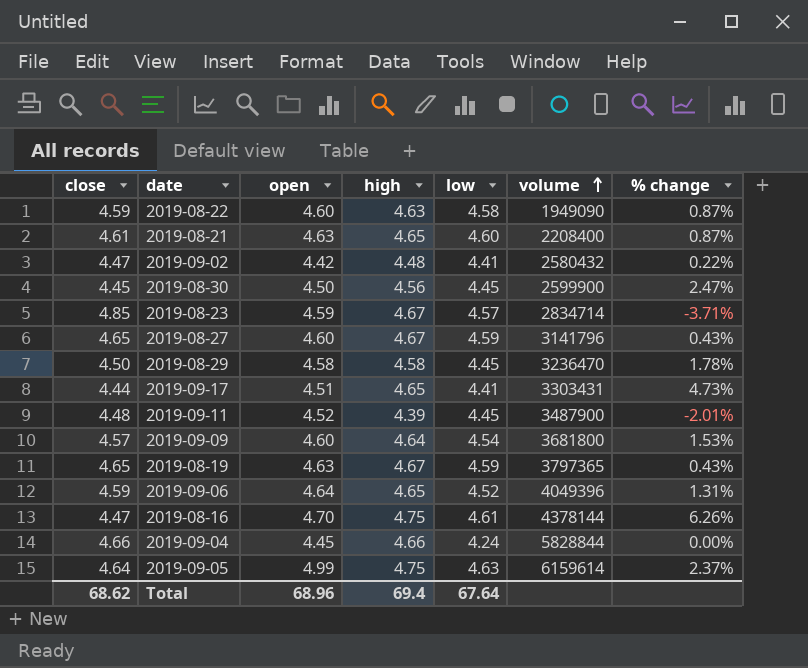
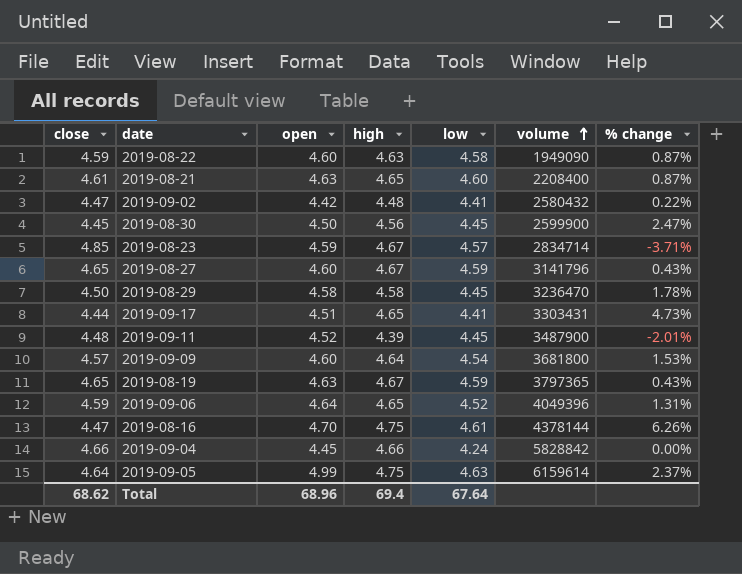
2019-09-04 | volume: 5828844 -> 5828842

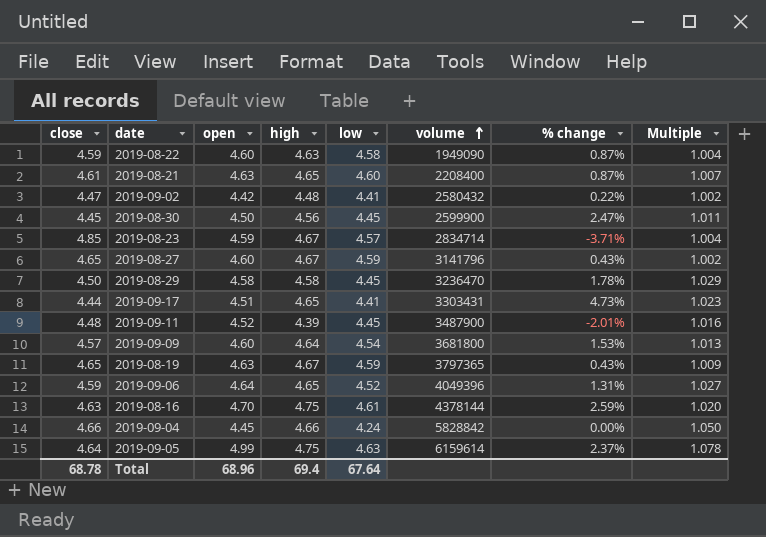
column Multiple | formula: none -> [open] / [low]
2019-08-16 | close: 4.47 -> 4.63
2019-08-16 | % change: 6.26% -> 2.59%
Total | close: 68.62 -> 68.78

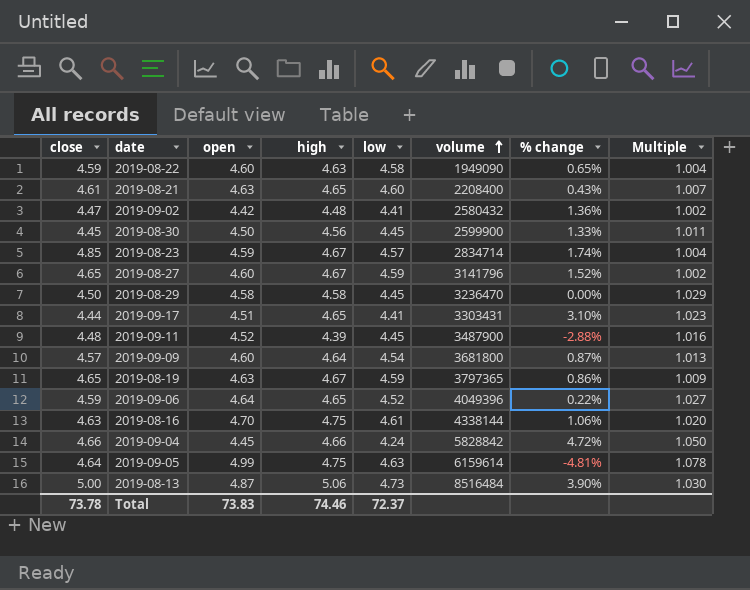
column % change | formula: ([high] - [close]) / [close] -> ([high] - [open]) / [open]
2019-08-16 | volume: 4378144 -> 4338144
row 2019-08-13: none -> 5.00 | 4.87 | 5.06 | 4.73 | 8516484 | 3.90% | 1.030
Total | close: 68.78 -> 73.78
Total | open: 68.96 -> 73.83
Total | high: 69.4 -> 74.46
Total | low: 67.64 -> 72.37

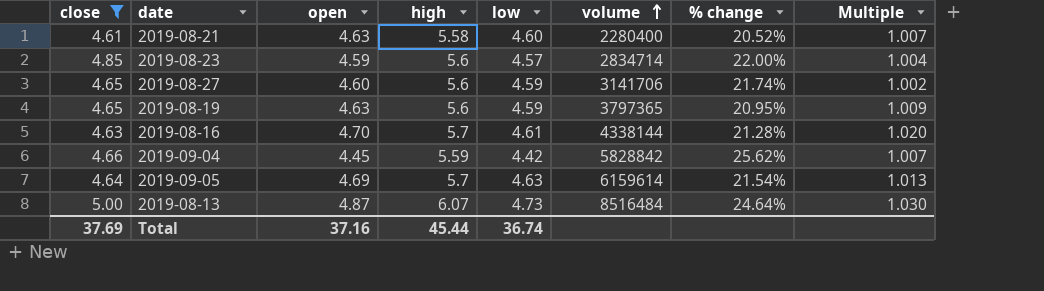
filter: none -> close >= 4.61
2019-08-21 | high: 4.65 -> 5.58
2019-08-21 | volume: 2208400 -> 2280400
2019-08-21 | % change: 0.43% -> 20.52%
2019-08-23 | high: 4.67 -> 5.6
2019-08-23 | % change: 1.74% -> 22.00%
2019-08-27 | high: 4.67 -> 5.6
2019-08-27 | volume: 3141796 -> 3141706
2019-08-27 | % change: 1.52% -> 21.74%
2019-08-19 | high: 4.67 -> 5.6
2019-08-19 | % change: 0.86% -> 20.95%
2019-08-16 | high: 4.75 -> 5.7
2019-08-16 | % change: 1.06% -> 21.28%
2019-09-04 | high: 4.66 -> 5.59
2019-09-04 | low: 4.24 -> 4.42
2019-09-04 | % change: 4.72% -> 25.62%
2019-09-04 | Multiple: 1.050 -> 1.007
2019-09-05 | open: 4.99 -> 4.69
2019-09-05 | high: 4.75 -> 5.7
2019-09-05 | % change: -4.81% -> 21.54%
2019-09-05 | Multiple: 1.078 -> 1.013
2019-08-13 | high: 5.06 -> 6.07
2019-08-13 | % change: 3.90% -> 24.64%
Total | close: 73.78 -> 37.69
Total | open: 73.83 -> 37.16
Total | high: 74.46 -> 45.44
Total | low: 72.37 -> 36.74

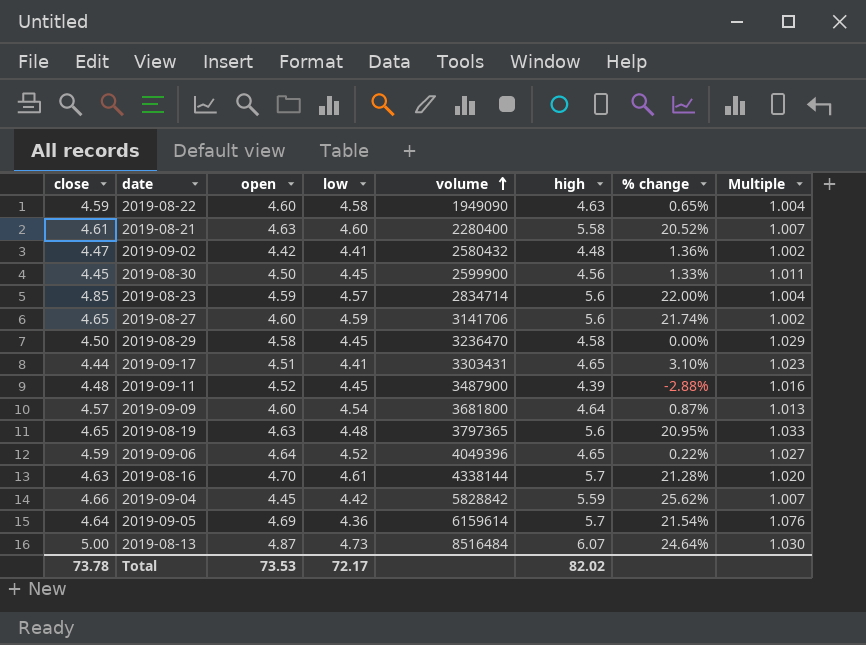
filter: close >= 4.61 -> none
column high | position: 4 -> 6
2019-08-19 | low: 4.59 -> 4.48
2019-08-19 | Multiple: 1.009 -> 1.033
2019-09-05 | low: 4.63 -> 4.36
2019-09-05 | Multiple: 1.013 -> 1.076
Total | close: 37.69 -> 73.78
Total | open: 37.16 -> 73.53
Total | low: 36.74 -> 72.17
Total | high: 45.44 -> 82.02

